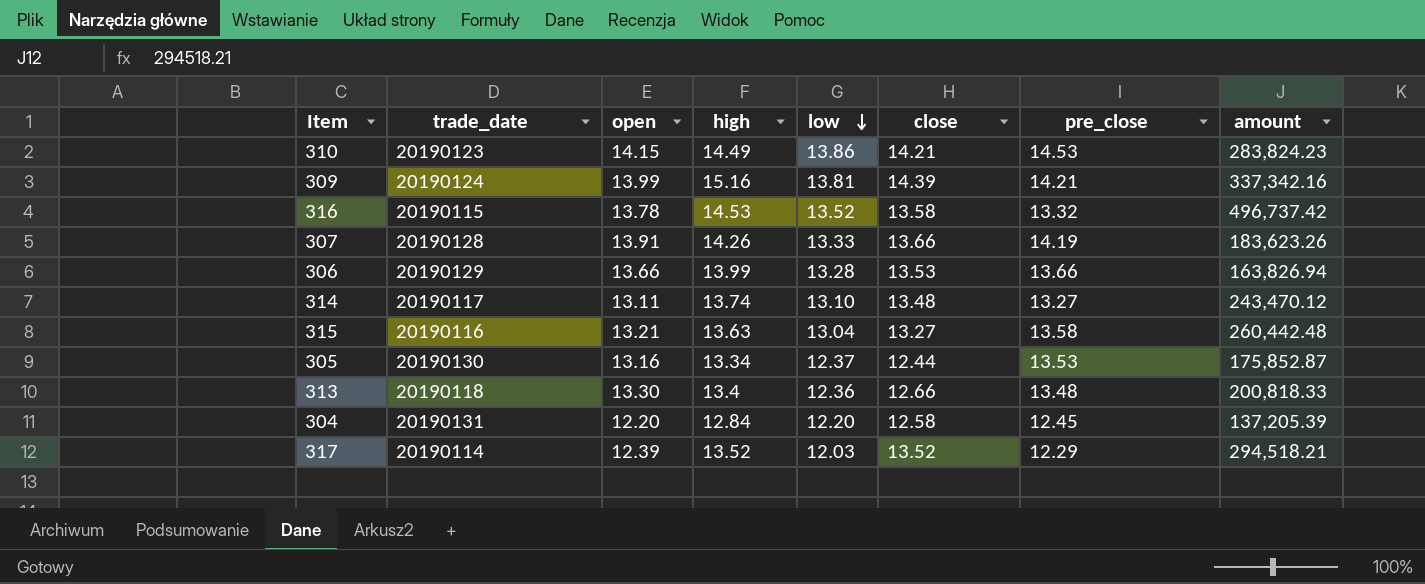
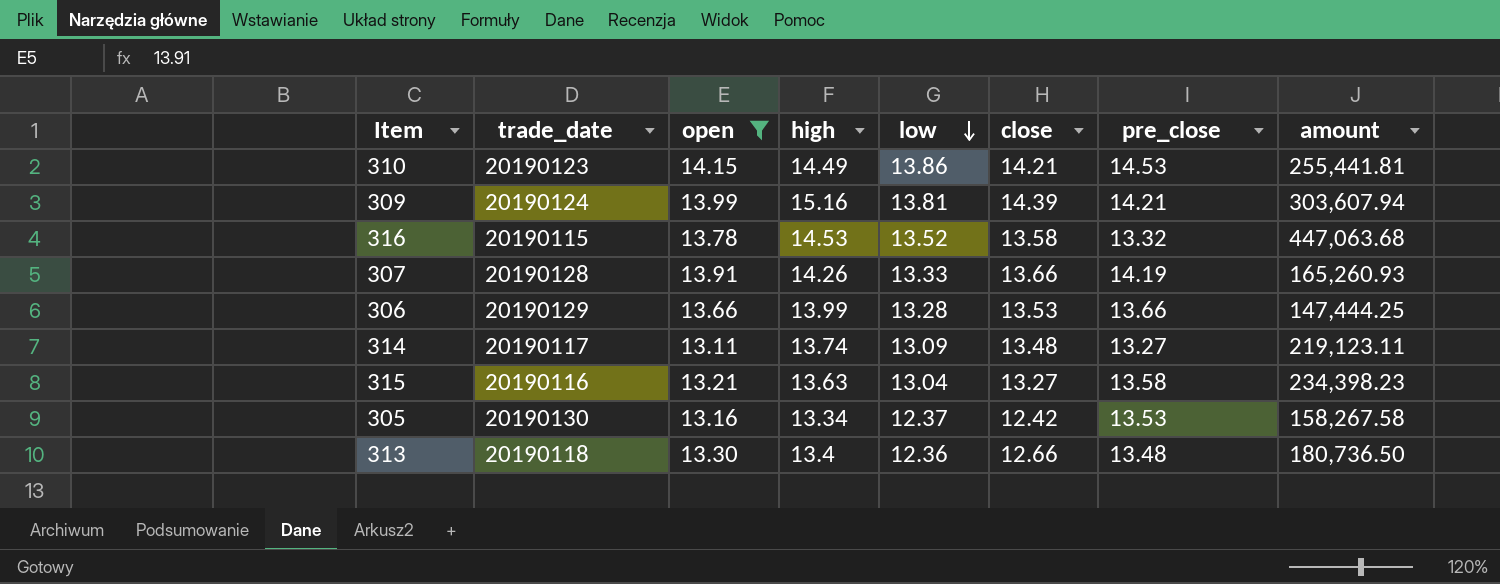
filter: none -> open >= 13.11
310 | amount: 283,824.23 -> 255,441.81
309 | amount: 337,342.16 -> 303,607.94
316 | amount: 496,737.42 -> 447,063.68
307 | amount: 183,623.26 -> 165,260.93
306 | amount: 163,826.94 -> 147,444.25
314 | low: 13.10 -> 13.09
314 | amount: 243,470.12 -> 219,123.11
315 | amount: 260,442.48 -> 234,398.23
305 | close: 12.44 -> 12.42
305 | amount: 175,852.87 -> 158,267.58
313 | amount: 200,818.33 -> 180,736.50

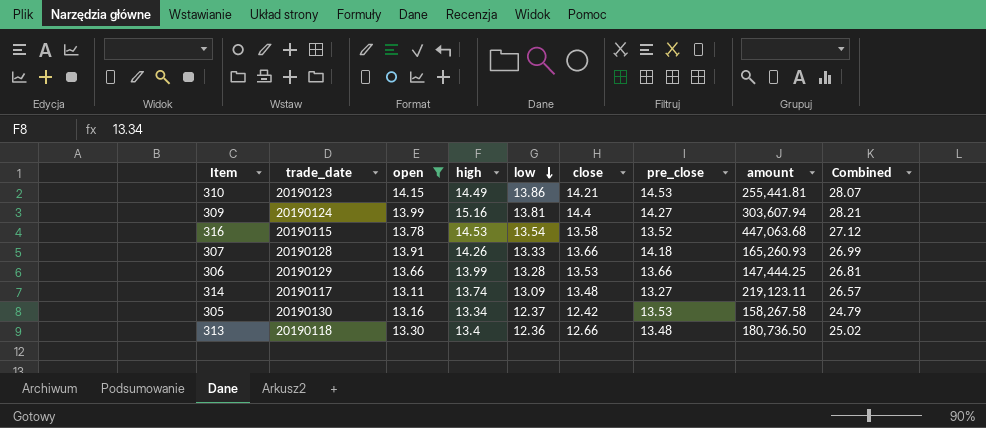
column Combined | formula: none -> [low] + [close]
row 315: 20190116 | 13.21 | 13.63 | 13.04 | 13.27 | 13.58 | 234,398.23 -> none
309 | close: 14.39 -> 14.4
309 | pre_close: 14.21 -> 14.27
316 | low: 13.52 -> 13.54
316 | pre_close: 13.32 -> 13.52
307 | pre_close: 14.19 -> 14.18

